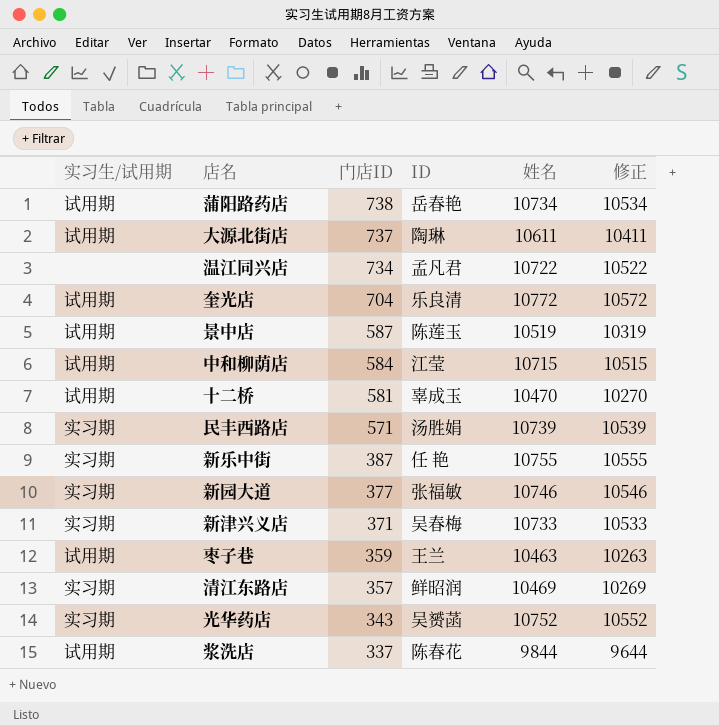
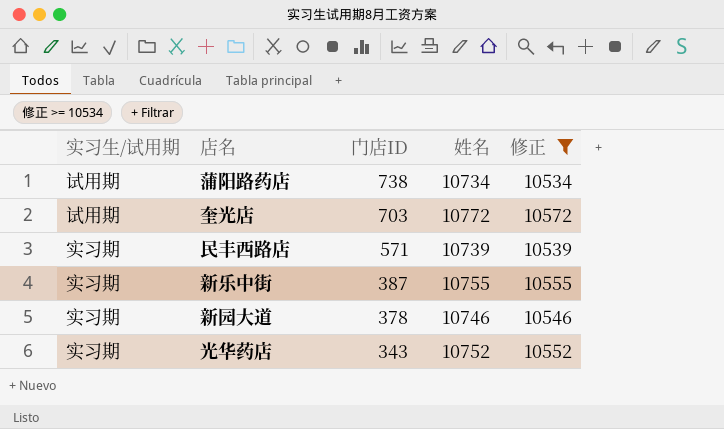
filter: none -> 修正 >= 10534
column ID | position: 4 -> none
奎光店 | 门店ID: 704 -> 703
新园大道 | 门店ID: 377 -> 378

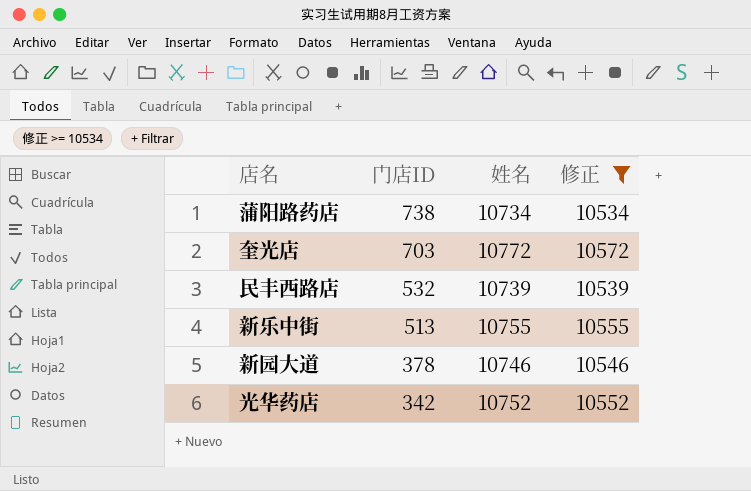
column 实习生/试用期 | position: 1 -> none
民丰西路店 | 门店ID: 571 -> 532
新乐中街 | 门店ID: 387 -> 513
光华药店 | 门店ID: 343 -> 342

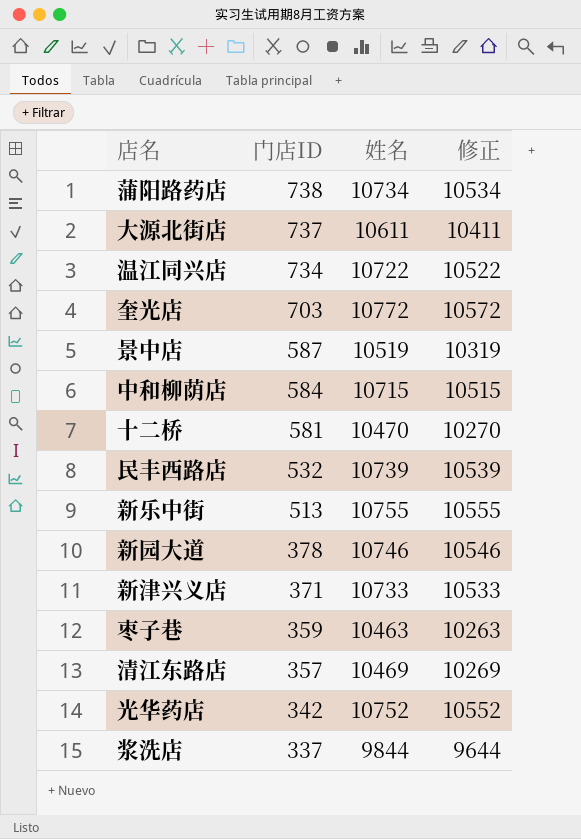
filter: 修正 >= 10534 -> none

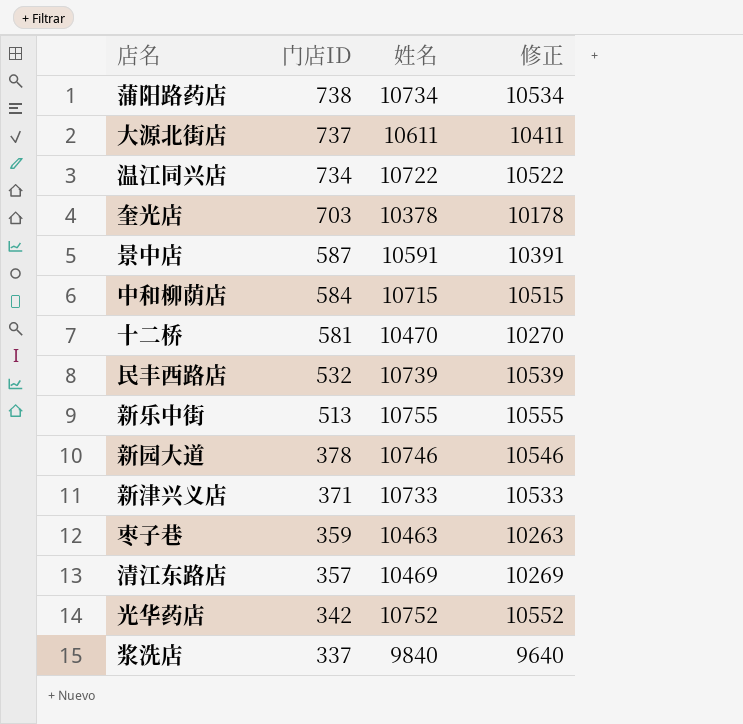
奎光店 | 姓名: 10772 -> 10378
奎光店 | 修正: 10572 -> 10178
景中店 | 姓名: 10519 -> 10591
景中店 | 修正: 10319 -> 10391
浆洗店 | 姓名: 9844 -> 9840
浆洗店 | 修正: 9644 -> 9640

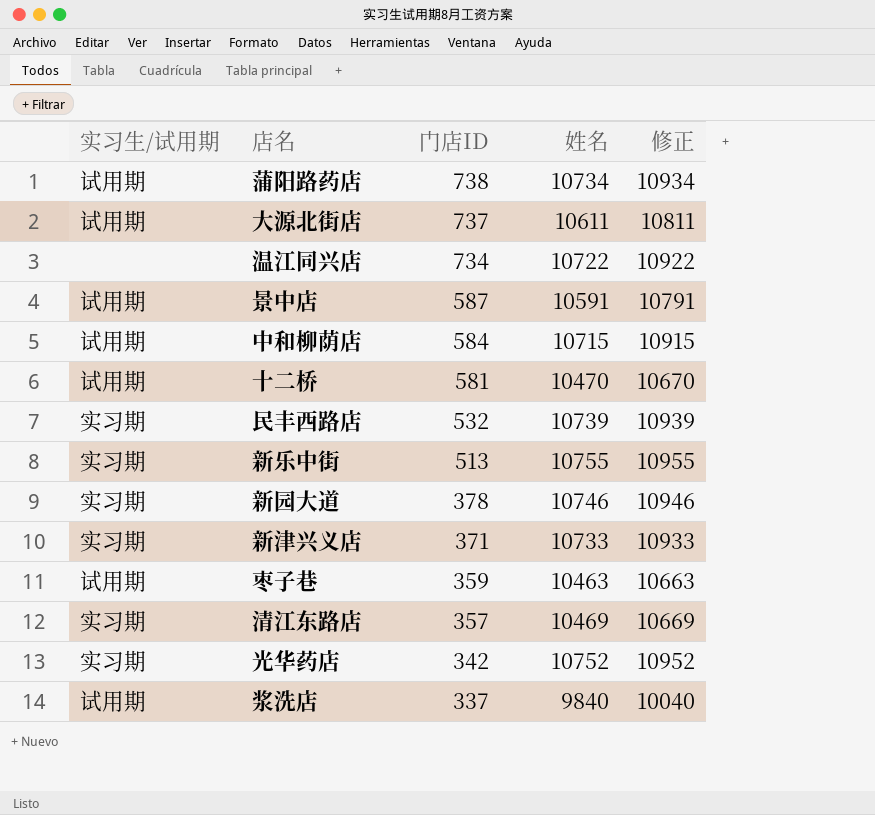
column 实习生/试用期 | position: none -> 1
column 修正 | formula: [姓名] - 200 -> [姓名] + 200
row 奎光店: 703 | 10378 | 10178 -> none

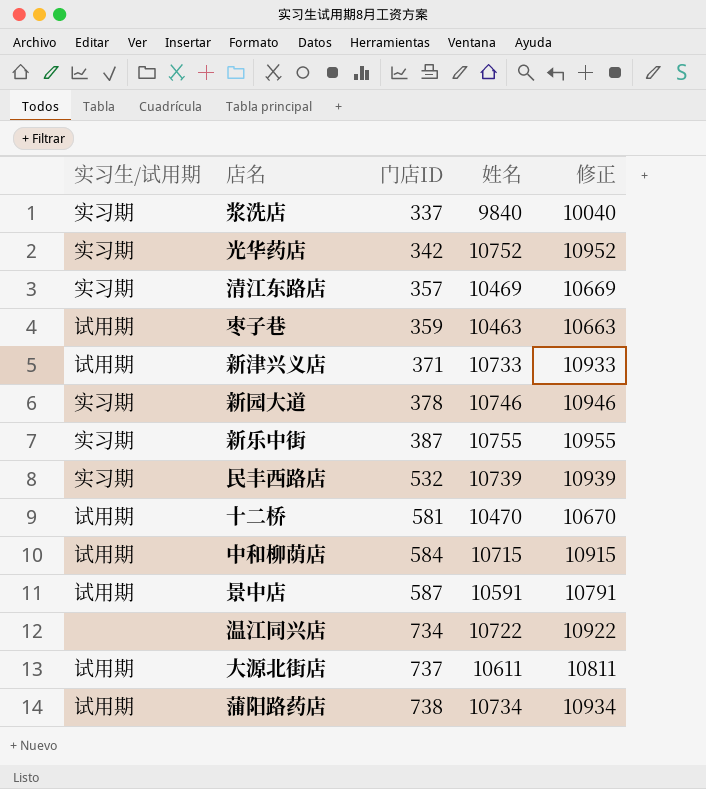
row order: 门店ID descending -> 门店ID ascending
浆洗店 | 实习生/试用期: 试用期 -> 实习期
新津兴义店 | 实习生/试用期: 实习期 -> 试用期
新乐中街 | 门店ID: 513 -> 387

